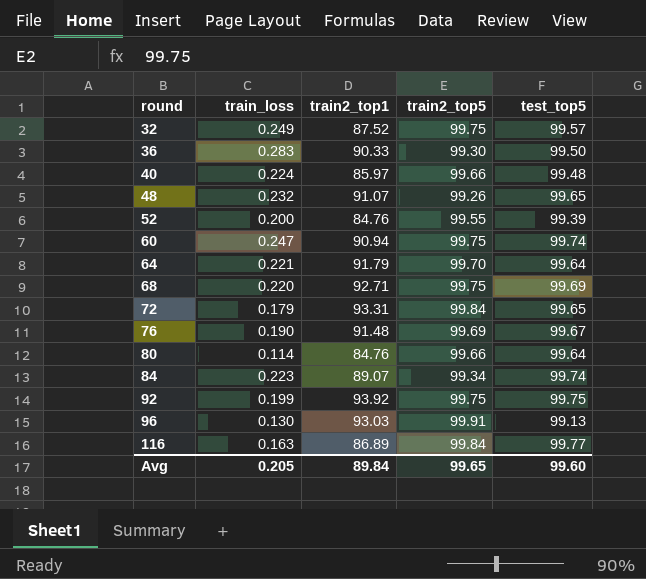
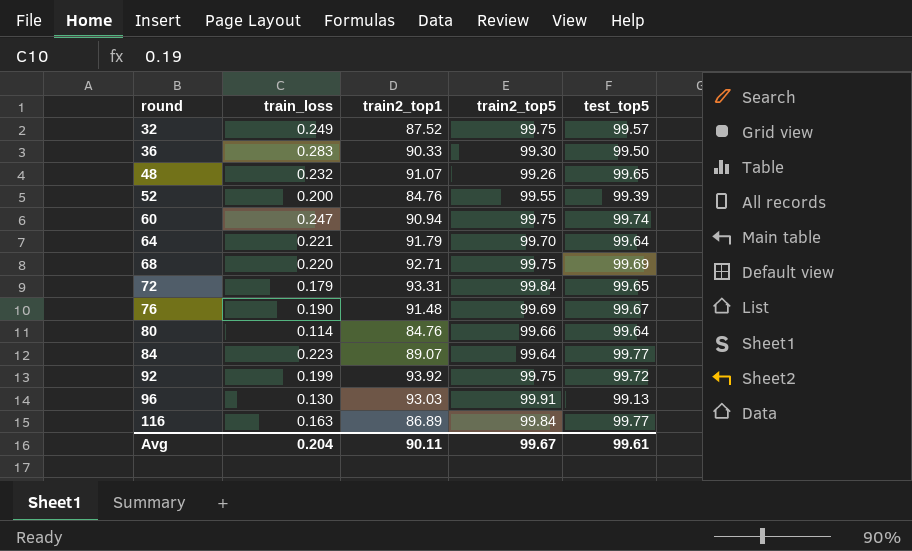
row 40: 0.224 | 85.97 | 99.66 | 99.48 -> none
84 | train2_top5: 99.34 -> 99.64
84 | test_top5: 99.74 -> 99.77
92 | test_top5: 99.75 -> 99.72
Avg | train_loss: 0.205 -> 0.204
Avg | train2_top1: 89.84 -> 90.11
Avg | train2_top5: 99.65 -> 99.67
Avg | test_top5: 99.60 -> 99.61

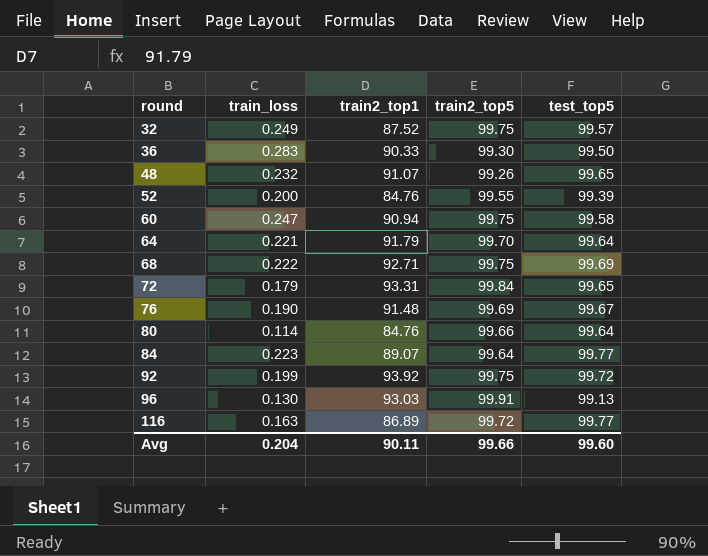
60 | test_top5: 99.74 -> 99.58
68 | train_loss: 0.220 -> 0.222
116 | train2_top5: 99.84 -> 99.72
Avg | train2_top5: 99.67 -> 99.66
Avg | test_top5: 99.61 -> 99.60

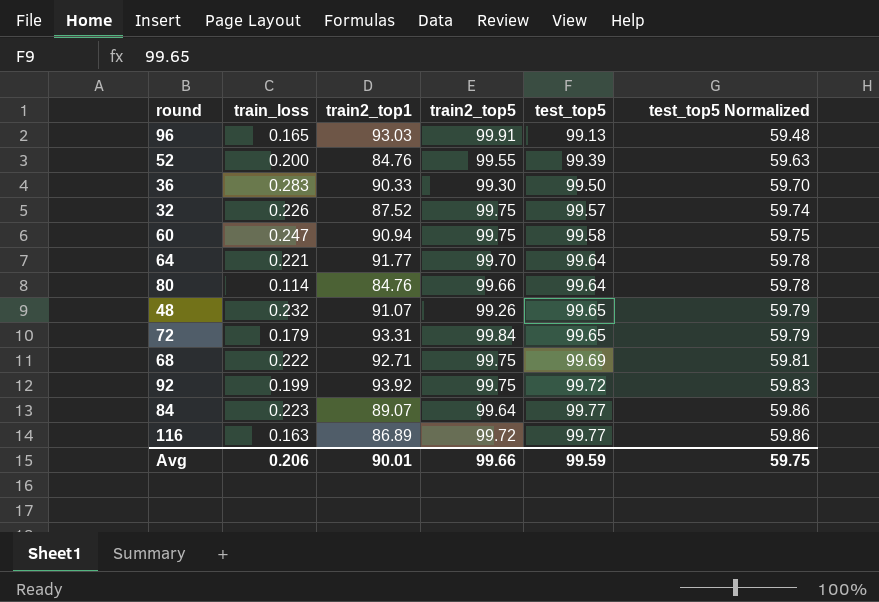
row order: round ascending -> test_top5 ascending
column test_top5 Normalized | formula: none -> [test_top5] * 0.6
row 76: 0.190 | 91.48 | 99.69 | 99.67 -> none
96 | train_loss: 0.130 -> 0.165
32 | train_loss: 0.249 -> 0.226
64 | train2_top1: 91.79 -> 91.77
Avg | train_loss: 0.204 -> 0.206
Avg | train2_top1: 90.11 -> 90.01
Avg | test_top5: 99.60 -> 99.59

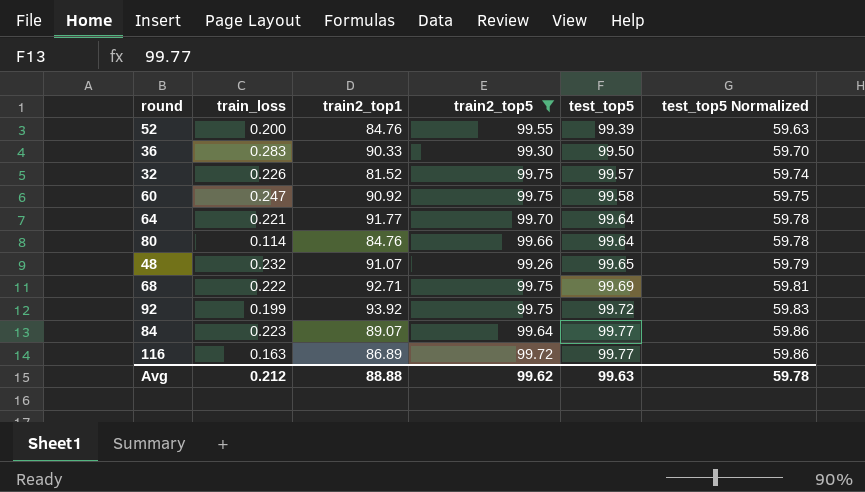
filter: none -> train2_top5 <= 99.75
32 | train2_top1: 87.52 -> 81.52
60 | train2_top1: 90.94 -> 90.92
Avg | train_loss: 0.206 -> 0.212
Avg | train2_top1: 90.01 -> 88.88
Avg | train2_top5: 99.66 -> 99.62
Avg | test_top5: 99.59 -> 99.63
Avg | test_top5 Normalized: 59.75 -> 59.78

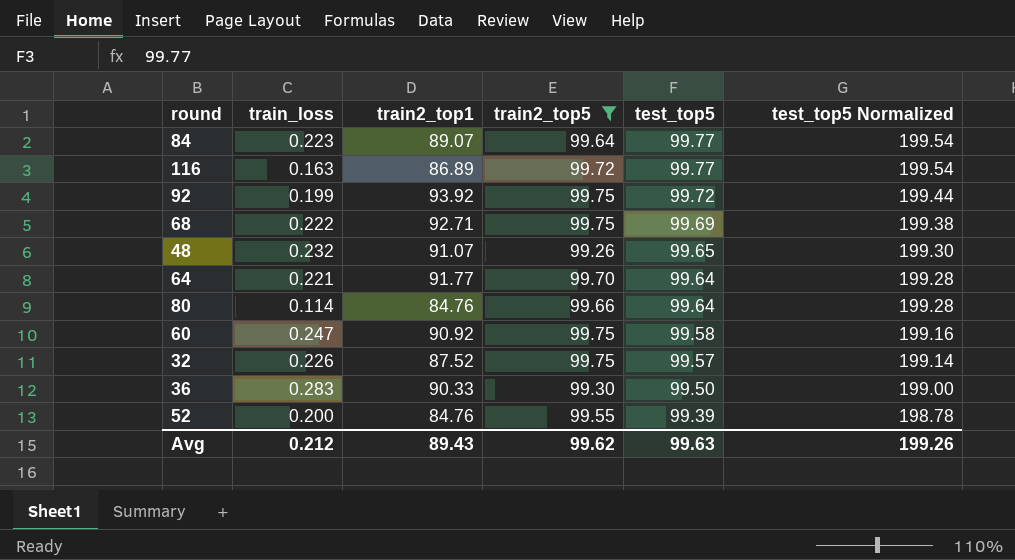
row order: test_top5 ascending -> test_top5 descending
column test_top5 Normalized | formula: [test_top5] * 0.6 -> [test_top5] * 2
32 | train2_top1: 81.52 -> 87.52
Avg | train2_top1: 88.88 -> 89.43
Avg | test_top5 Normalized: 59.78 -> 199.26

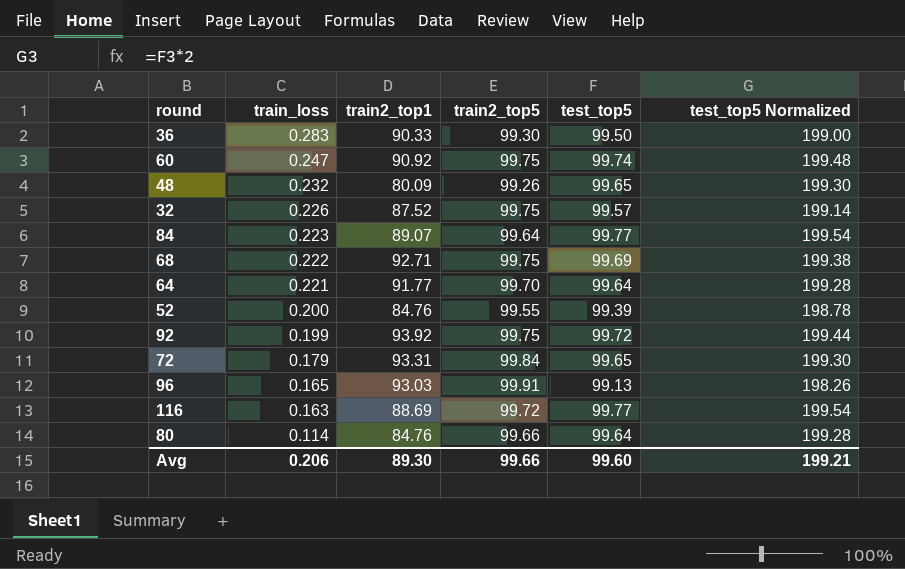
filter: train2_top5 <= 99.75 -> none
row order: test_top5 descending -> train_loss descending
60 | test_top5: 99.58 -> 99.74
60 | test_top5 Normalized: 199.16 -> 199.48
48 | train2_top1: 91.07 -> 80.09
116 | train2_top1: 86.89 -> 88.69
Avg | train_loss: 0.212 -> 0.206
Avg | train2_top1: 89.43 -> 89.30
Avg | train2_top5: 99.62 -> 99.66
Avg | test_top5: 99.63 -> 99.60
Avg | test_top5 Normalized: 199.26 -> 199.21

